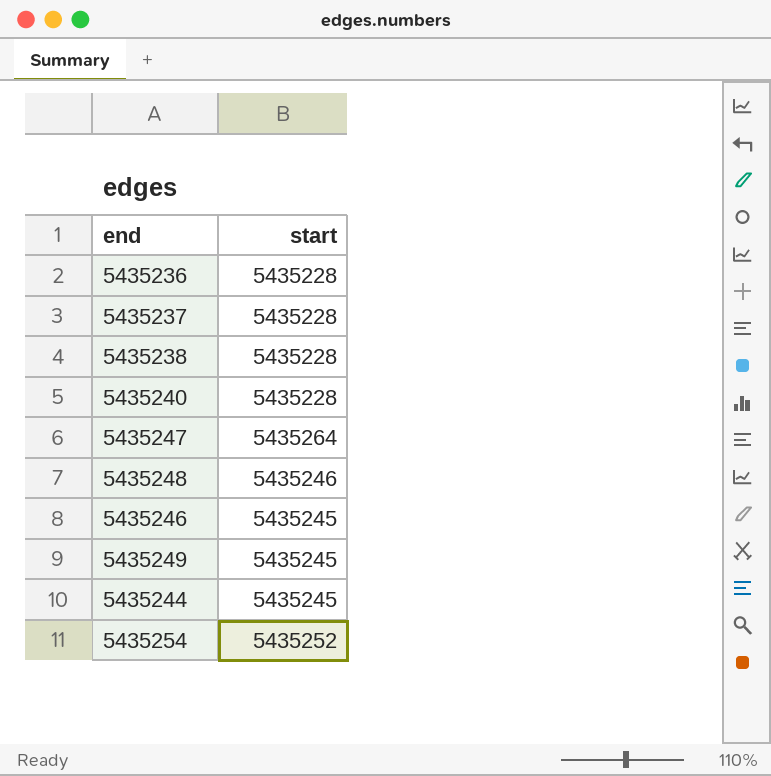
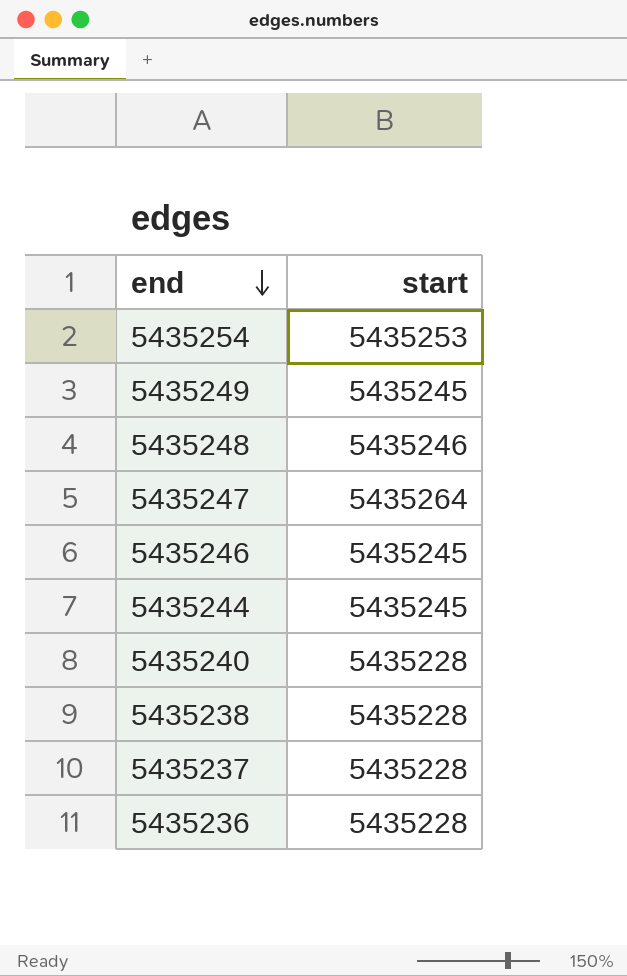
row order: none -> end descending
5435254 | start: 5435252 -> 5435253

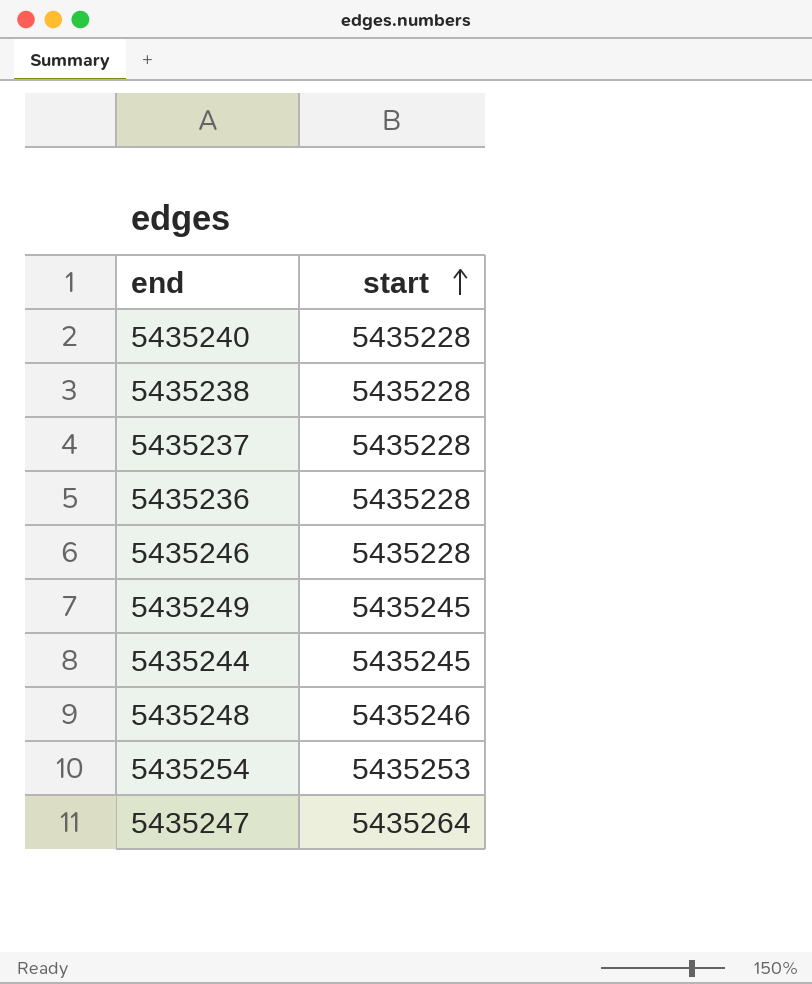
row order: end descending -> start ascending
5435246 | start: 5435245 -> 5435228

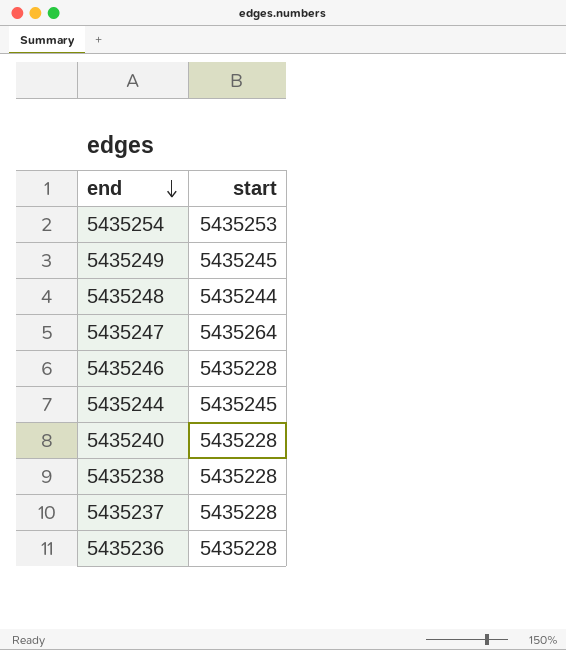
row order: start ascending -> end descending
5435248 | start: 5435246 -> 5435244

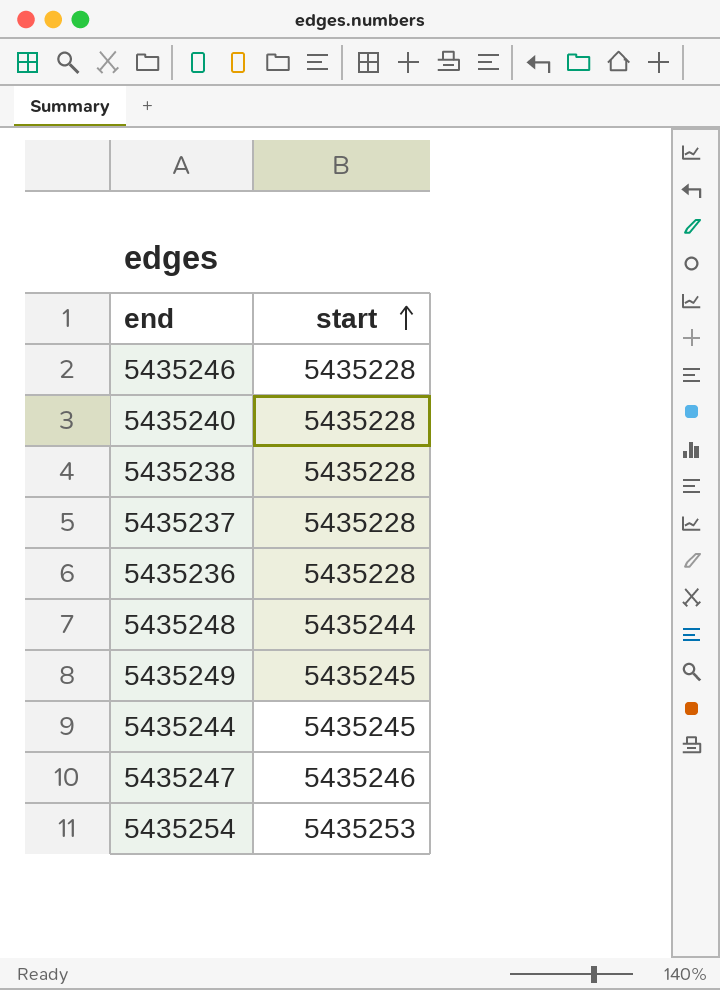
row order: end descending -> start ascending
5435247 | start: 5435264 -> 5435246

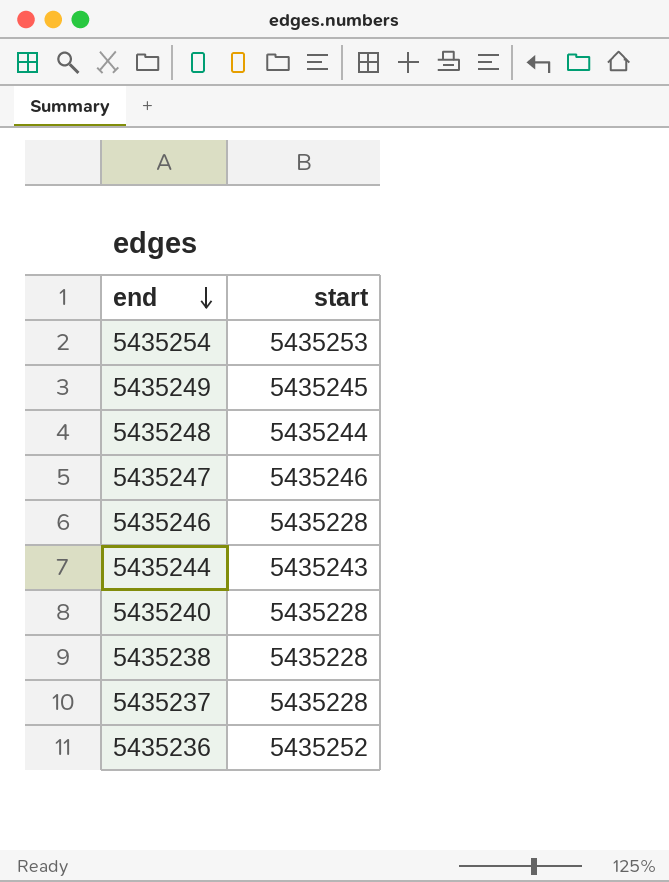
row order: start ascending -> end descending
5435244 | start: 5435245 -> 5435243
5435236 | start: 5435228 -> 5435252

